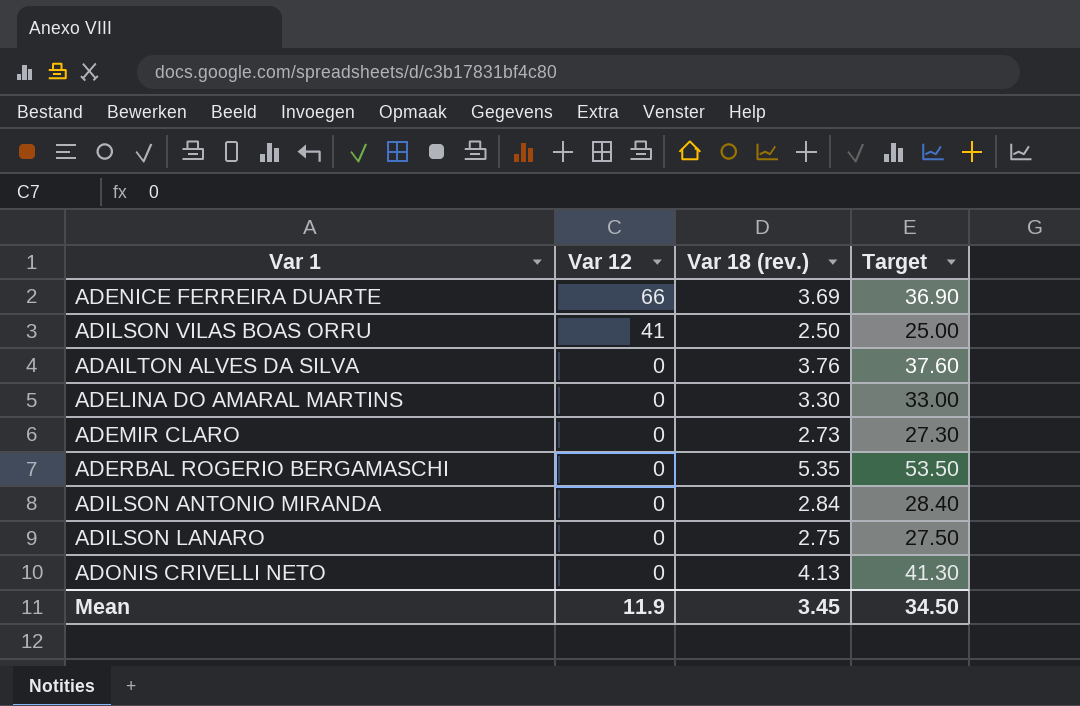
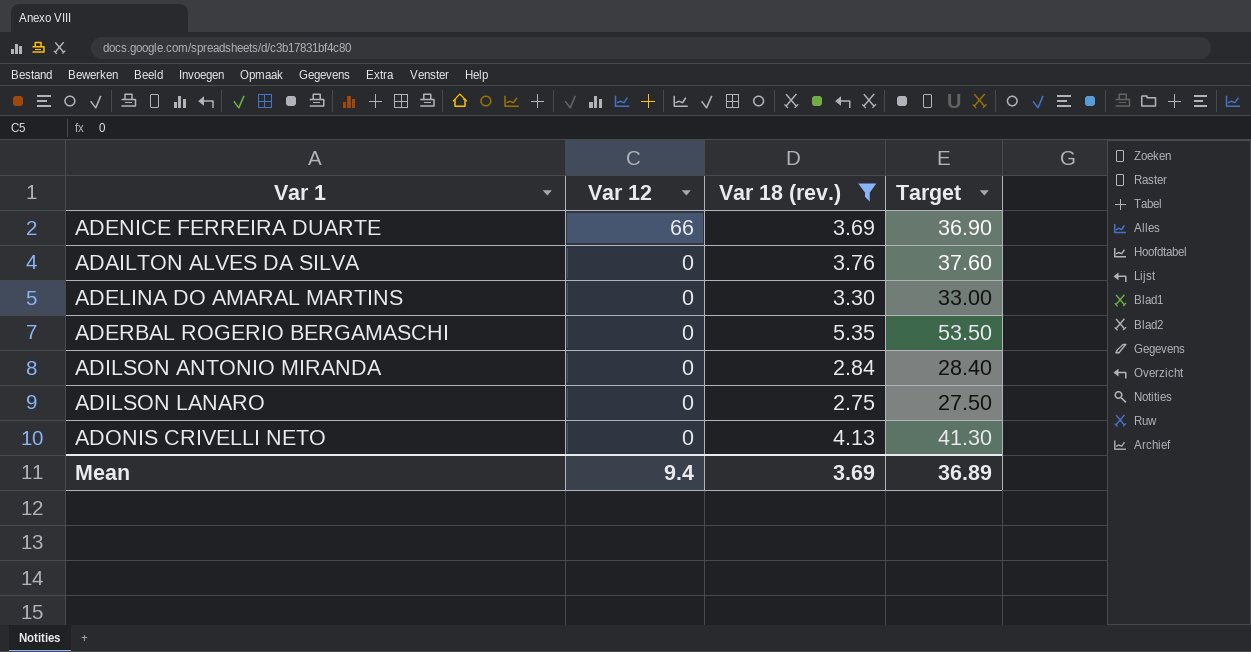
filter: none -> Var 18 (rev.) >= 2.75
Mean | Var 12: 11.9 -> 9.4
Mean | Var 18 (rev.): 3.45 -> 3.69
Mean | Target: 34.50 -> 36.89

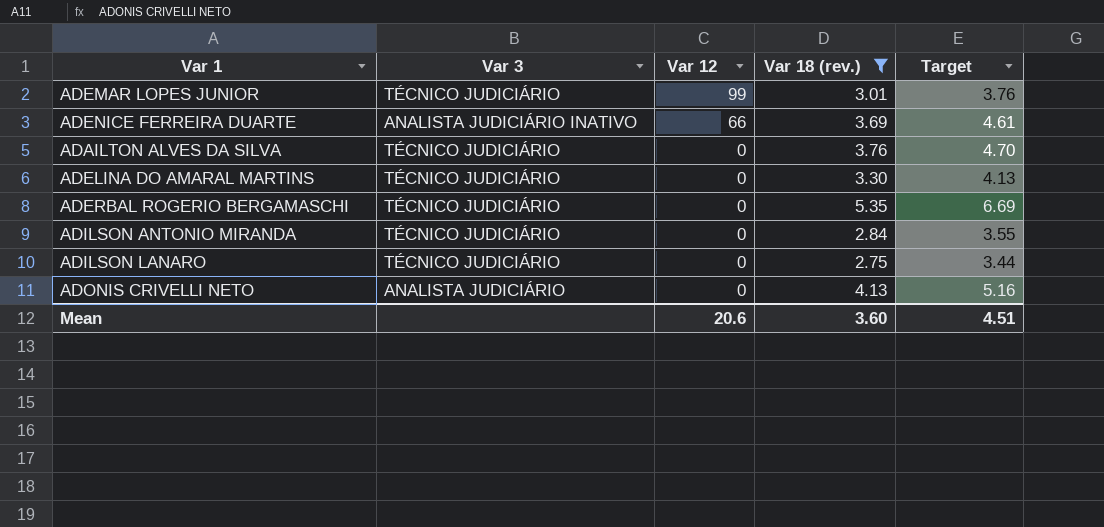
column Var 3 | position: none -> 2
column Target | formula: [Var 18 (rev.)] * 10 -> [Var 18 (rev.)] * 1.25
row ADEMAR LOPES JUNIOR: none -> TÉCNICO JUDICIÁRIO | 99 | 3.01 | 3.76
Mean | Var 12: 9.4 -> 20.6
Mean | Var 18 (rev.): 3.69 -> 3.60
Mean | Target: 36.89 -> 4.51

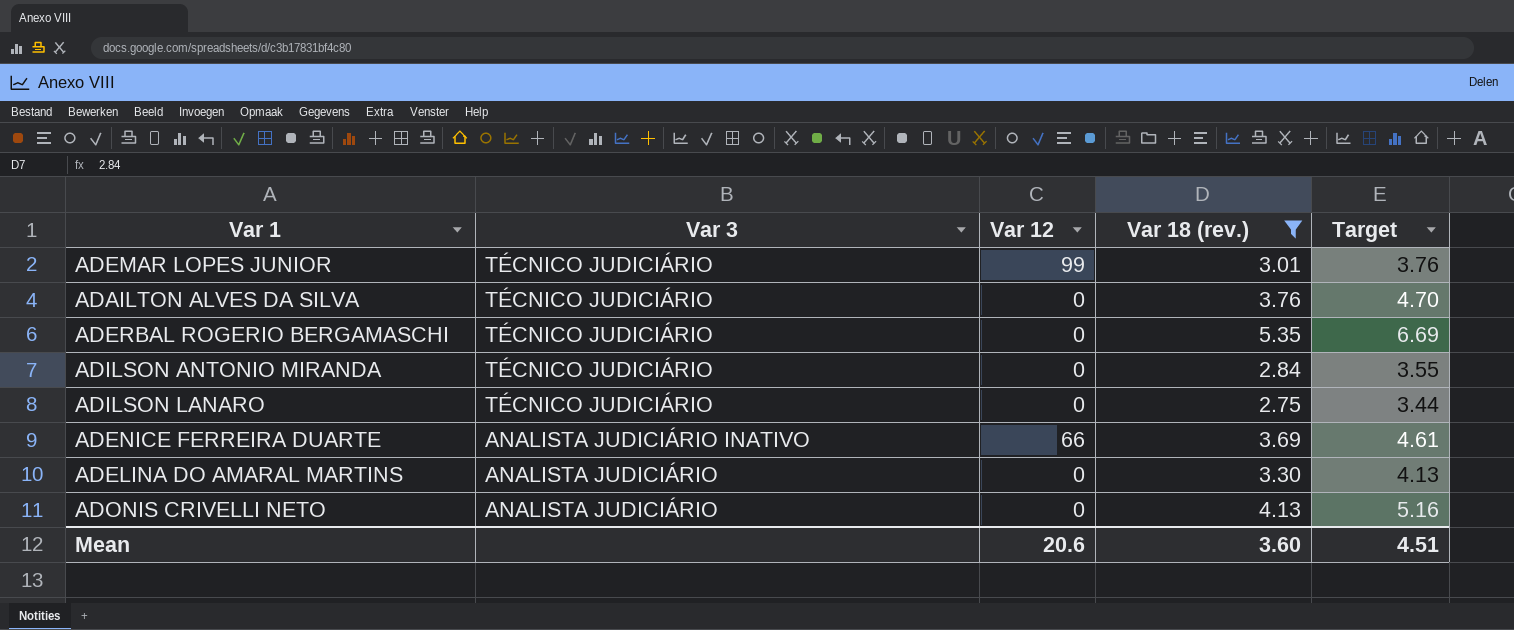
row order: Var 12 descending -> Var 3 descending
ADELINA DO AMARAL MARTINS | Var 3: TÉCNICO JUDICIÁRIO -> ANALISTA JUDICIÁRIO

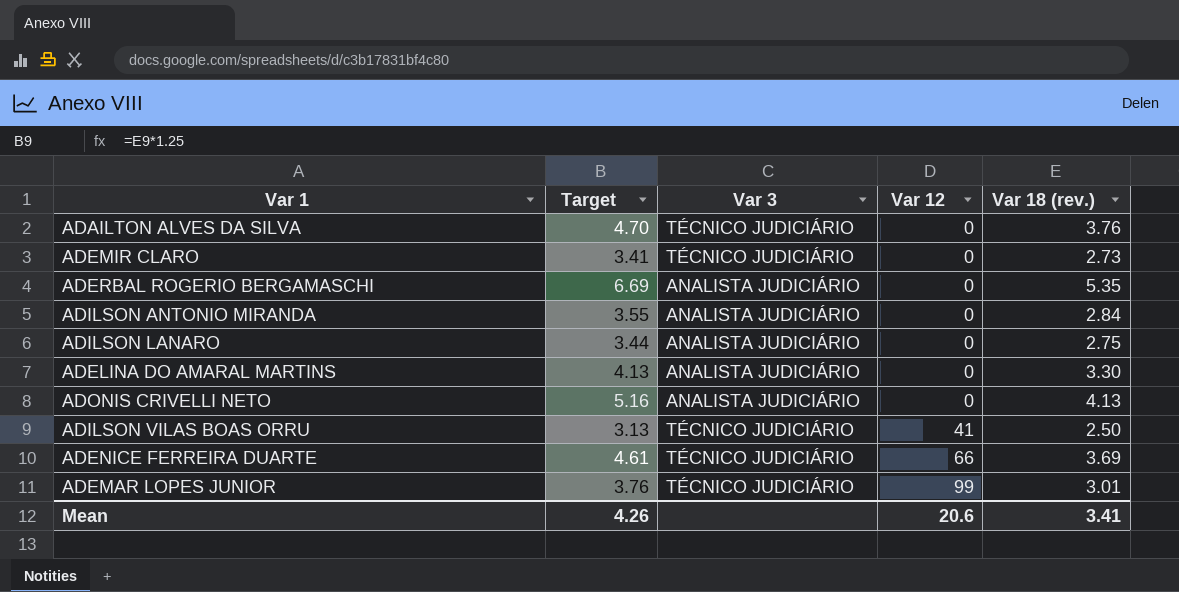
filter: Var 18 (rev.) >= 2.75 -> none
row order: Var 3 descending -> Var 12 ascending
column Target | position: 5 -> 2
ADERBAL ROGERIO BERGAMASCHI | Var 3: TÉCNICO JUDICIÁRIO -> ANALISTA JUDICIÁRIO
ADILSON ANTONIO MIRANDA | Var 3: TÉCNICO JUDICIÁRIO -> ANALISTA JUDICIÁRIO
ADILSON LANARO | Var 3: TÉCNICO JUDICIÁRIO -> ANALISTA JUDICIÁRIO
ADENICE FERREIRA DUARTE | Var 3: ANALISTA JUDICIÁRIO INATIVO -> TÉCNICO JUDICIÁRIO
Mean | Target: 4.51 -> 4.26
Mean | Var 18 (rev.): 3.60 -> 3.41

